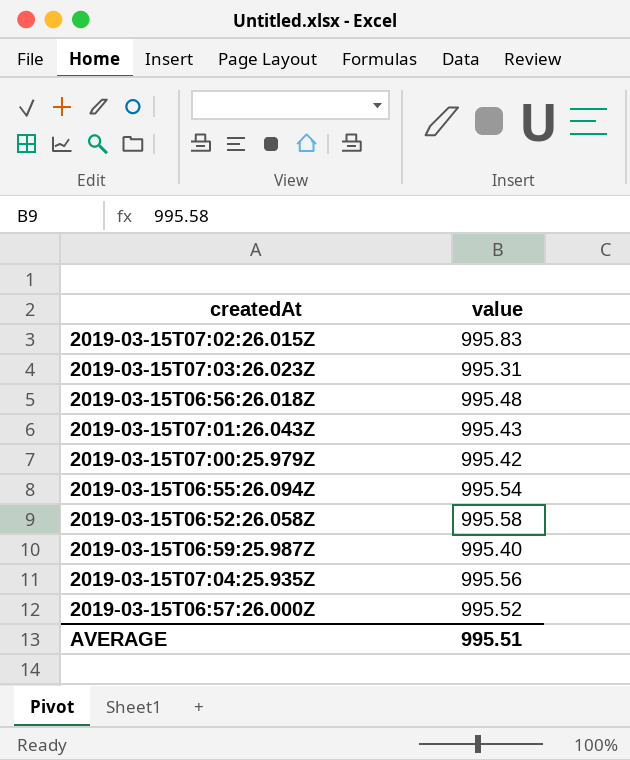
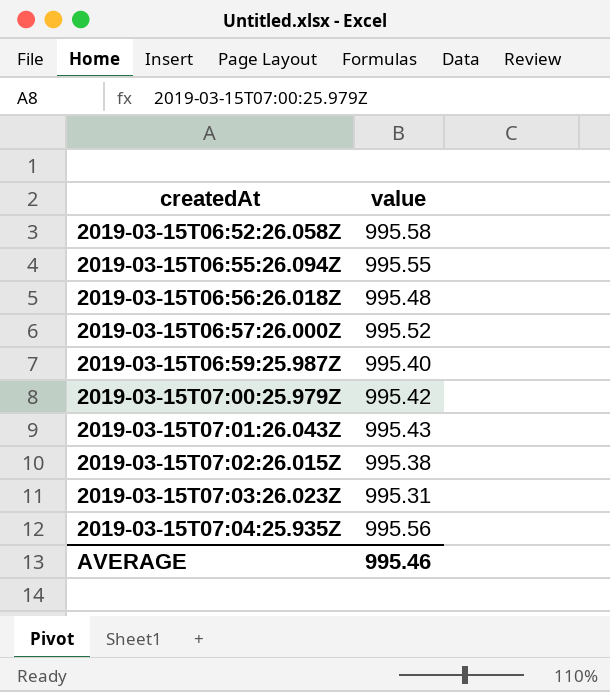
row order: none -> createdAt ascending
2019-03-15T06:55:26.094Z | value: 995.54 -> 995.55
2019-03-15T07:02:26.015Z | value: 995.83 -> 995.38
AVERAGE | value: 995.51 -> 995.46

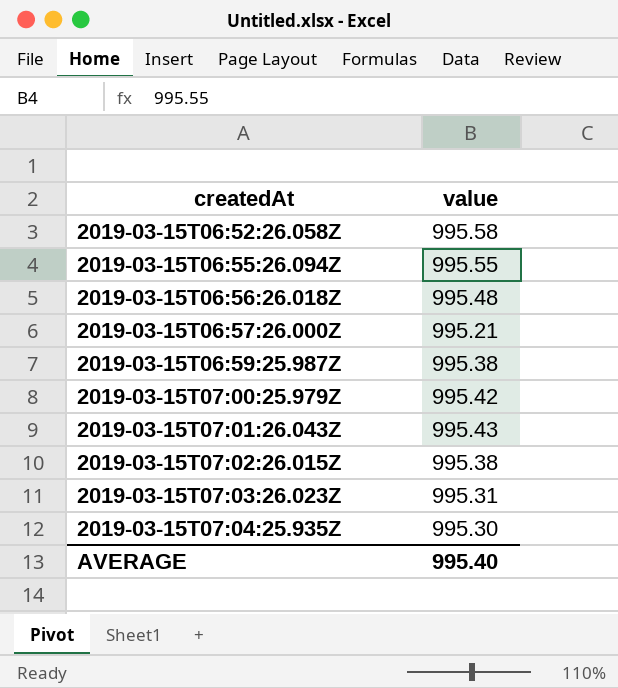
2019-03-15T06:57:26.000Z | value: 995.52 -> 995.21
2019-03-15T06:59:25.987Z | value: 995.40 -> 995.38
2019-03-15T07:04:25.935Z | value: 995.56 -> 995.30
AVERAGE | value: 995.46 -> 995.40

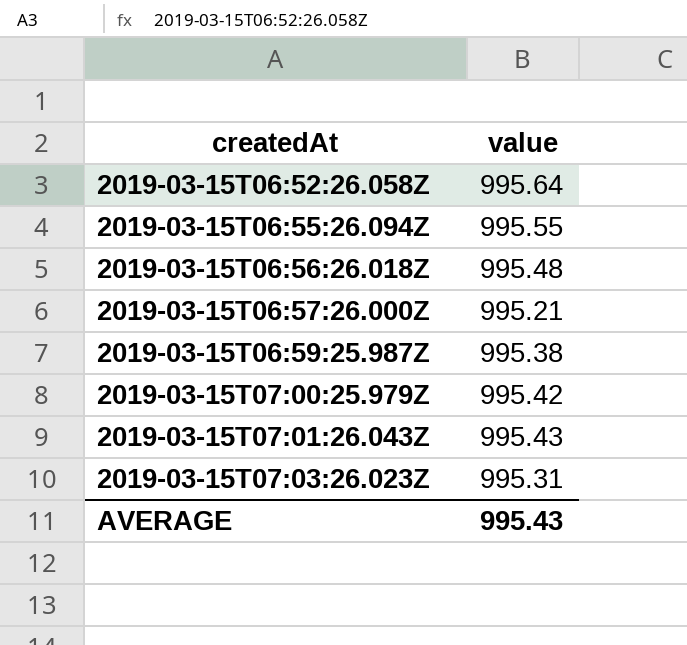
row 2019-03-15T07:02:26.015Z: 995.38 -> none
row 2019-03-15T07:04:25.935Z: 995.30 -> none
2019-03-15T06:52:26.058Z | value: 995.58 -> 995.64
AVERAGE | value: 995.40 -> 995.43

